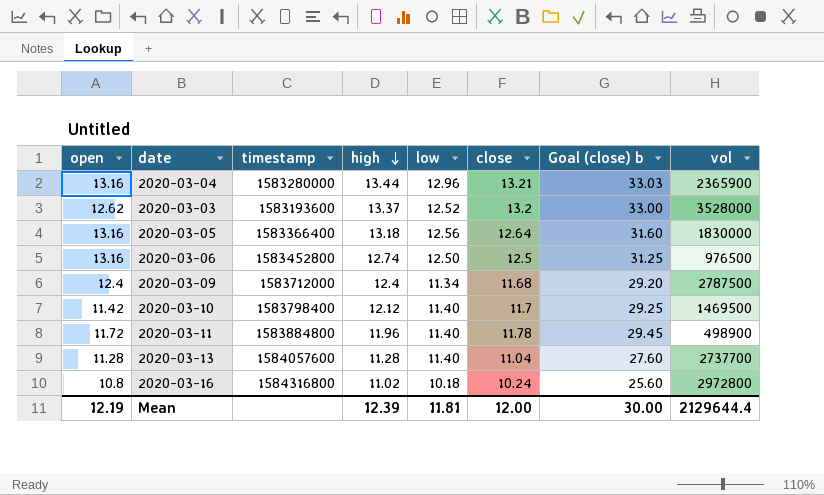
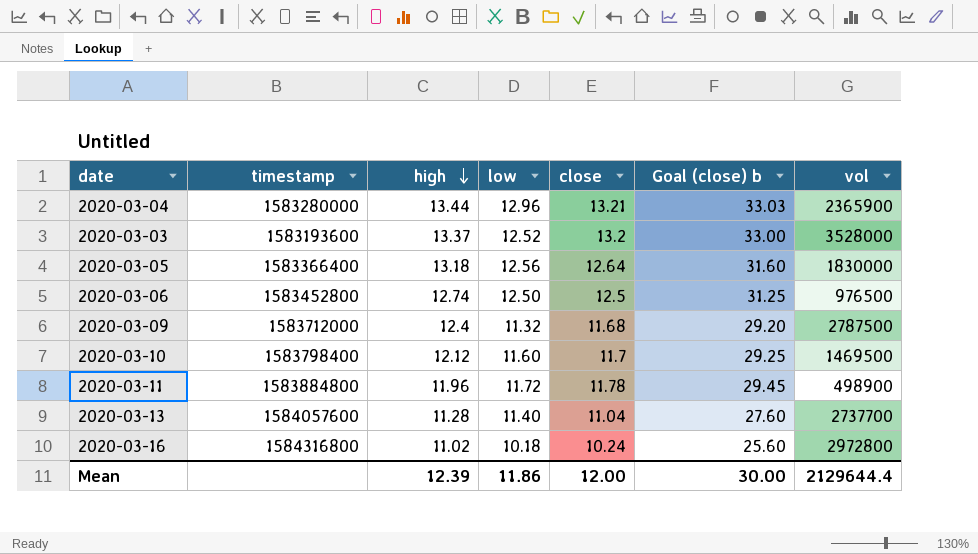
column open | position: 1 -> none
2020-03-09 | low: 11.34 -> 11.32
2020-03-10 | low: 11.40 -> 11.60
2020-03-11 | low: 11.40 -> 11.72
Mean | low: 11.81 -> 11.86

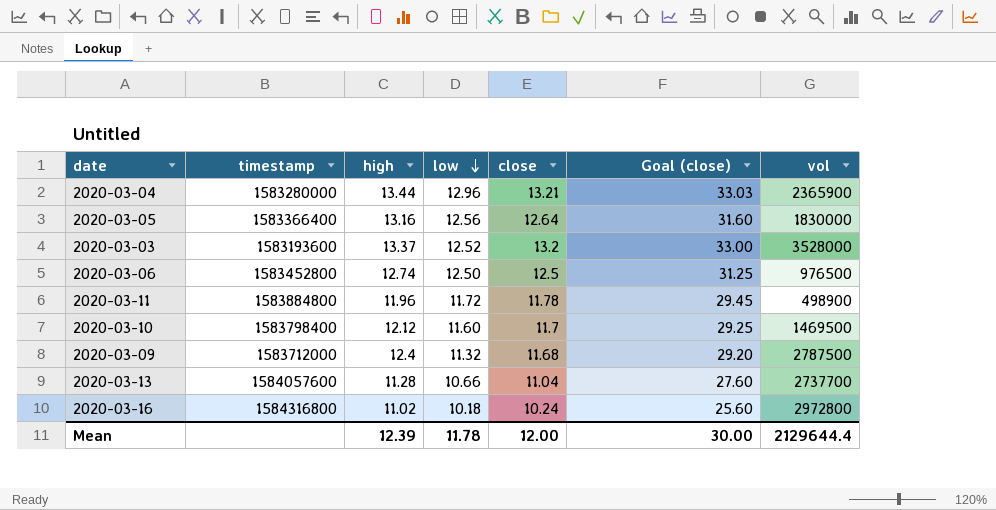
row order: high descending -> low descending
column name: Goal (close) b -> Goal (close)
2020-03-05 | high: 13.18 -> 13.16
2020-03-13 | low: 11.40 -> 10.66
Mean | low: 11.86 -> 11.78

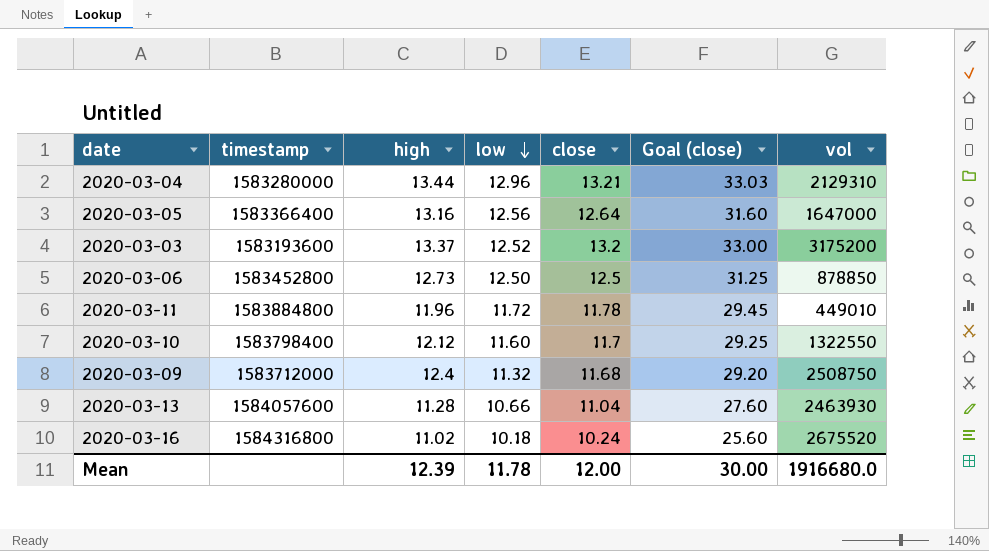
2020-03-04 | vol: 2365900 -> 2129310
2020-03-05 | vol: 1830000 -> 1647000
2020-03-03 | vol: 3528000 -> 3175200
2020-03-06 | high: 12.74 -> 12.73
2020-03-06 | vol: 976500 -> 878850
2020-03-11 | vol: 498900 -> 449010
2020-03-10 | vol: 1469500 -> 1322550
2020-03-09 | vol: 2787500 -> 2508750
2020-03-13 | vol: 2737700 -> 2463930
2020-03-16 | vol: 2972800 -> 2675520
Mean | vol: 2129644.4 -> 1916680.0

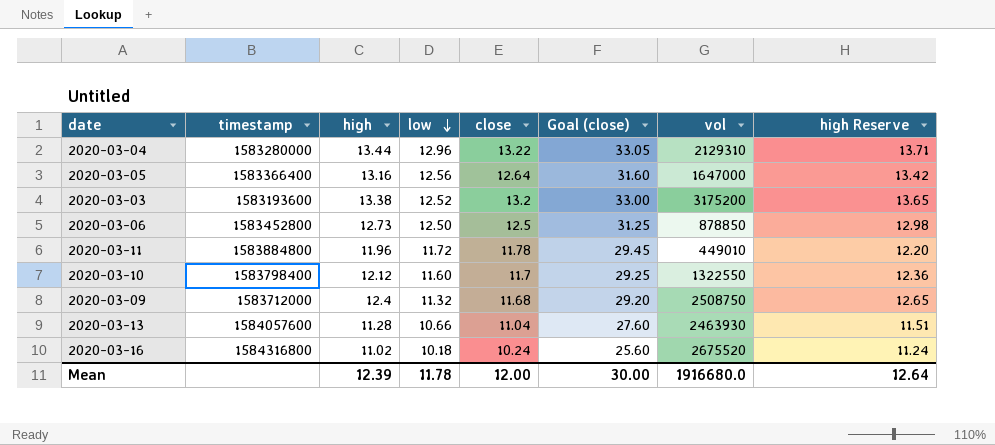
column high Reserve | formula: none -> [high] * 1.02
2020-03-04 | close: 13.21 -> 13.22
2020-03-04 | Goal (close): 33.03 -> 33.05
2020-03-03 | high: 13.37 -> 13.38

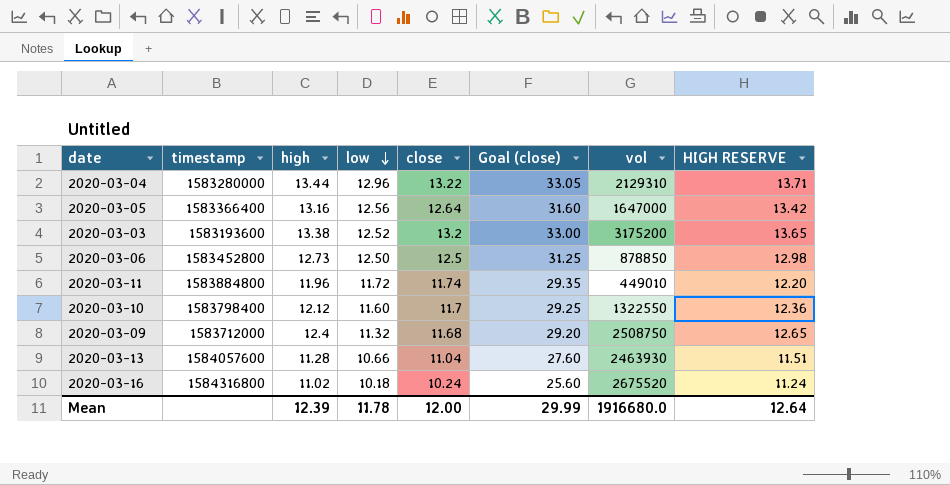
column name: high Reserve -> HIGH RESERVE
2020-03-11 | close: 11.78 -> 11.74
2020-03-11 | Goal (close): 29.45 -> 29.35
Mean | Goal (close): 30.00 -> 29.99

